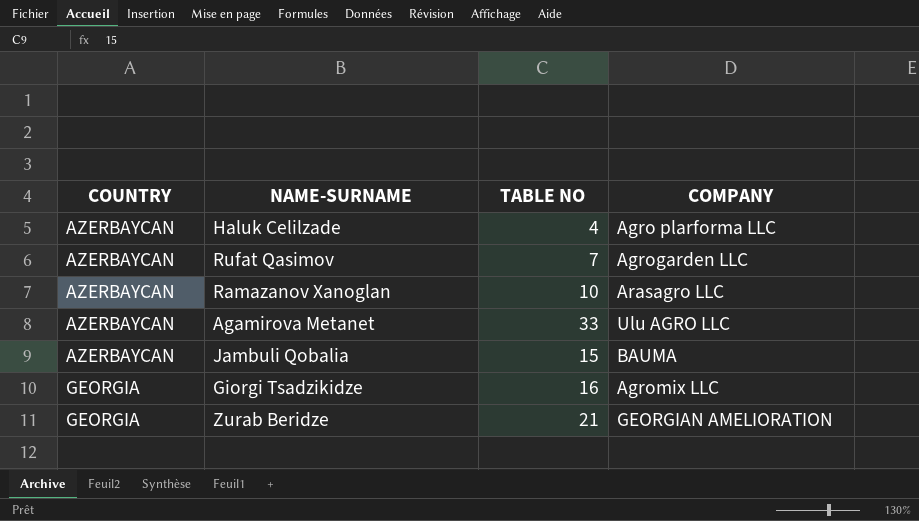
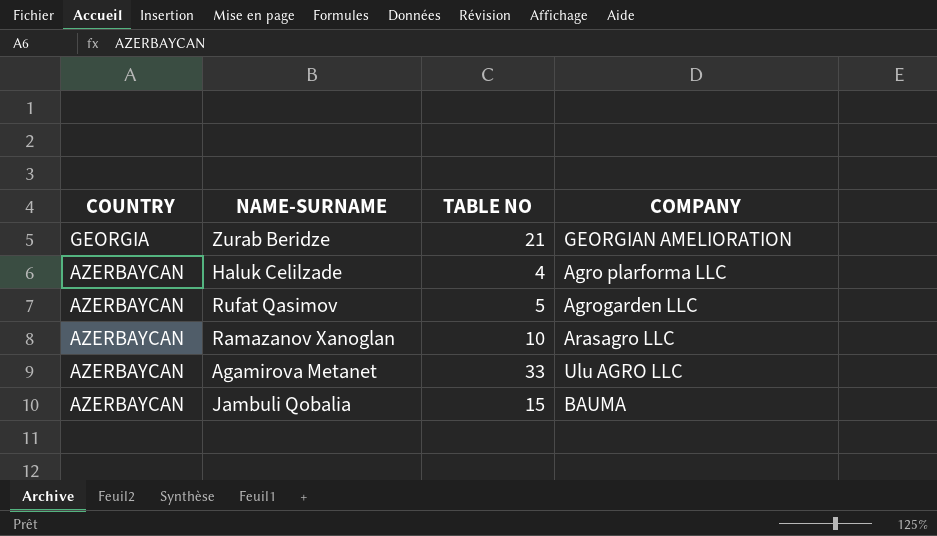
row order: COUNTRY ascending -> COUNTRY descending
row Giorgi Tsadzikidze: GEORGIA | 16 | Agromix LLC -> none
Rufat Qasimov | TABLE NO: 7 -> 5

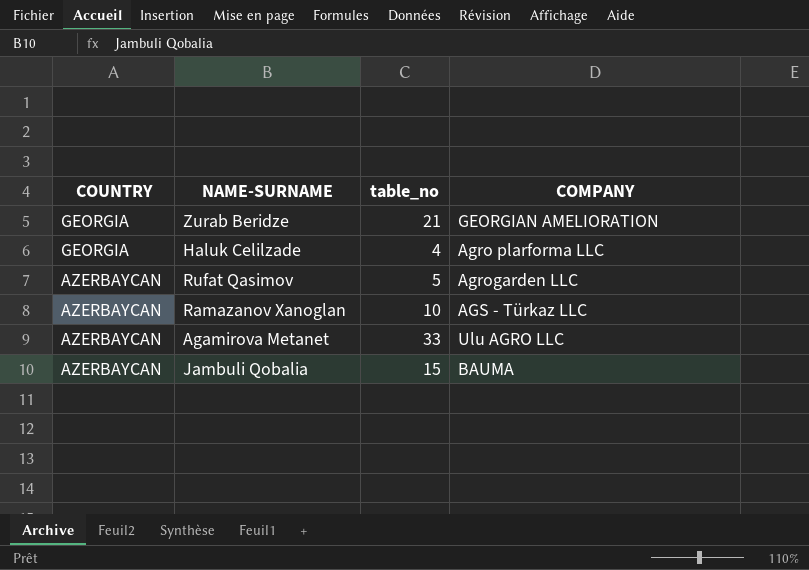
column name: TABLE NO -> table_no
Haluk Celilzade | COUNTRY: AZERBAYCAN -> GEORGIA
Ramazanov Xanoglan | COMPANY: Arasagro LLC -> AGS - Türkaz LLC

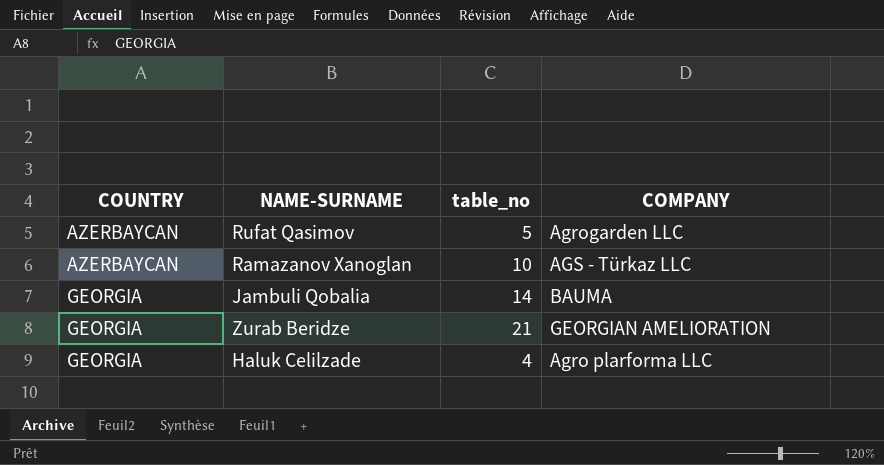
row order: COUNTRY descending -> COUNTRY ascending
row Agamirova Metanet: AZERBAYCAN | 33 | Ulu AGRO LLC -> none
Jambuli Qobalia | COUNTRY: AZERBAYCAN -> GEORGIA
Jambuli Qobalia | table_no: 15 -> 14

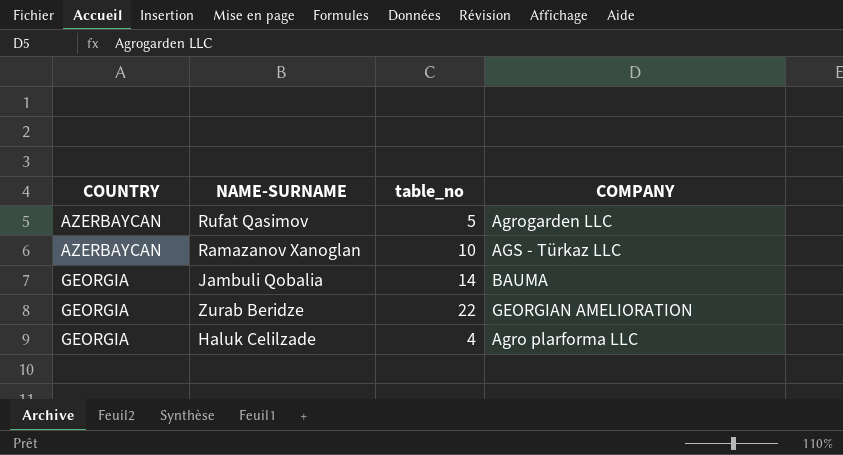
Zurab Beridze | table_no: 21 -> 22

